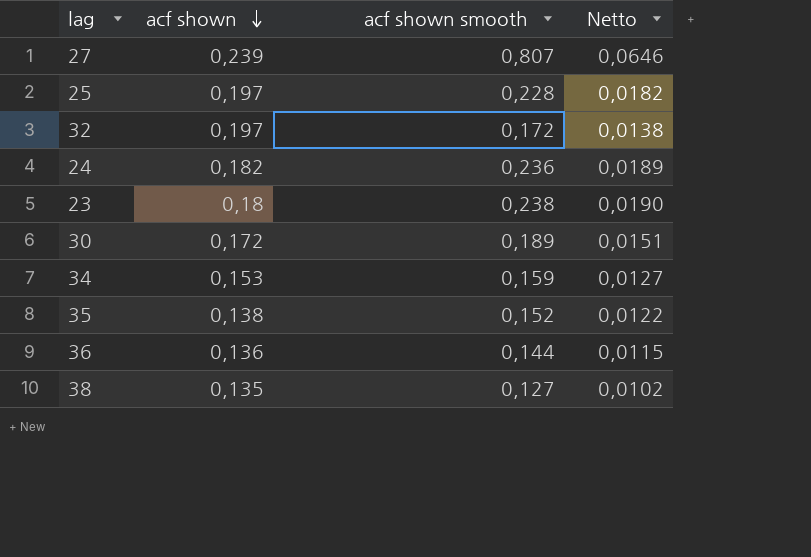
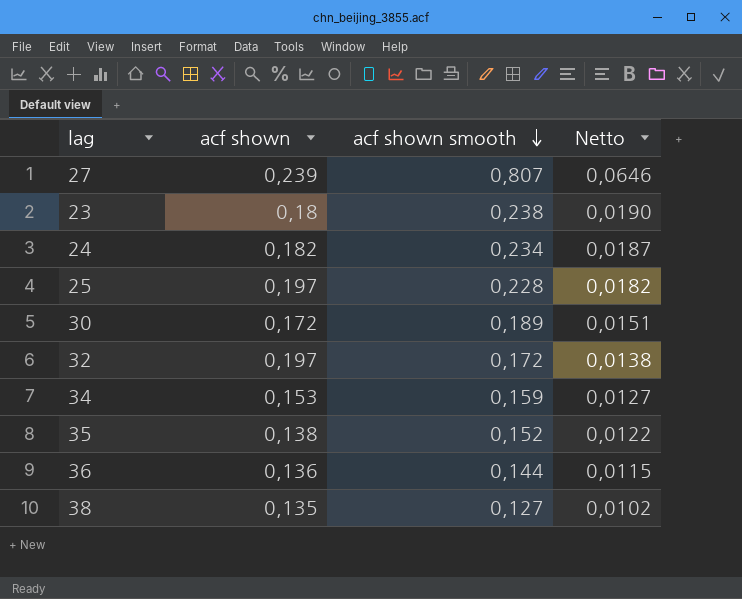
row order: acf shown descending -> acf shown smooth descending
24 | acf shown smooth: 0,236 -> 0,234
24 | Netto: 0,0189 -> 0,0187

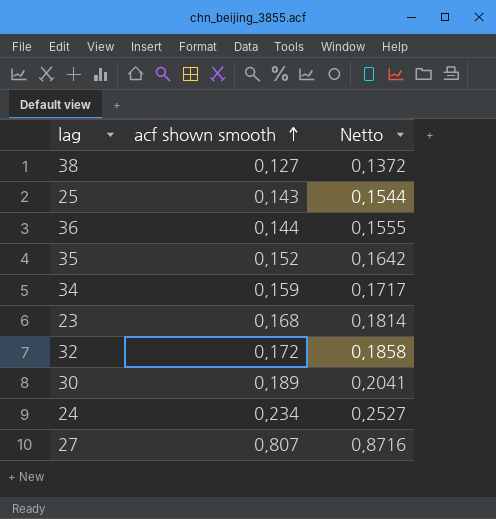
row order: acf shown smooth descending -> acf shown smooth ascending
column acf shown | position: 2 -> none
column Netto | formula: [acf shown smooth] * 0,08 -> [acf shown smooth] * 1,08
25 | acf shown smooth: 0,228 -> 0,143
23 | acf shown smooth: 0,238 -> 0,168

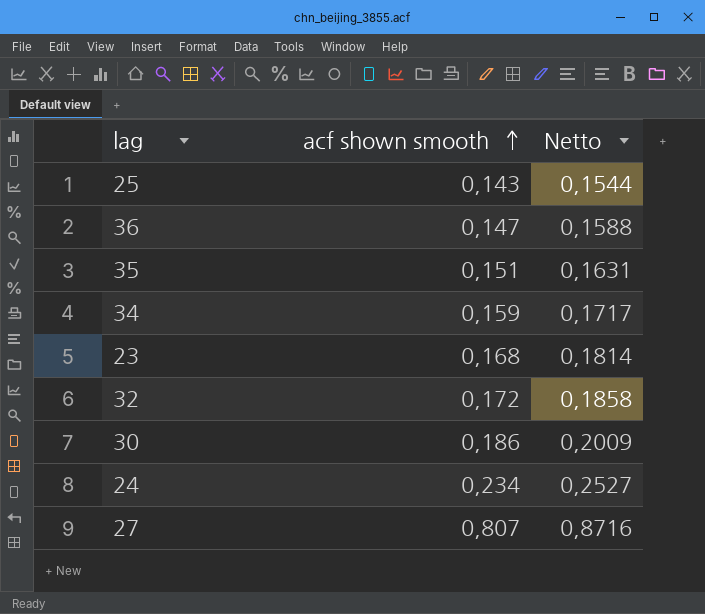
row 38: 0,127 | 0,1372 -> none
36 | acf shown smooth: 0,144 -> 0,147
36 | Netto: 0,1555 -> 0,1588
35 | acf shown smooth: 0,152 -> 0,151
35 | Netto: 0,1642 -> 0,1631
30 | acf shown smooth: 0,189 -> 0,186
30 | Netto: 0,2041 -> 0,2009

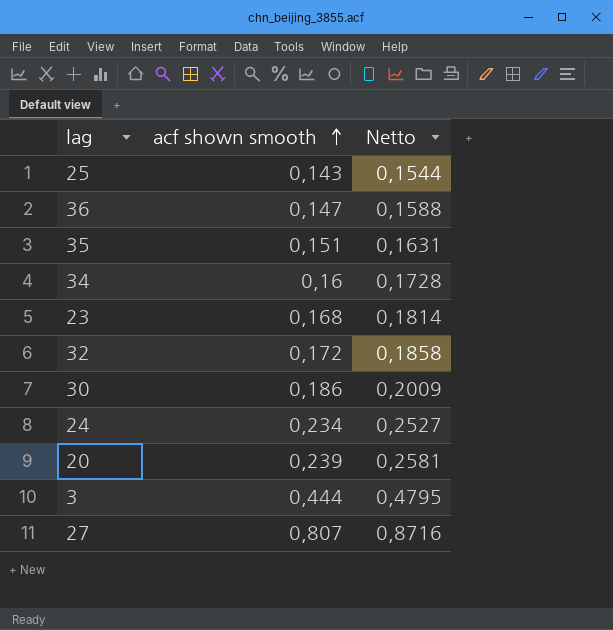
34 | acf shown smooth: 0,159 -> 0,16
34 | Netto: 0,1717 -> 0,1728
row 20: none -> 0,239 | 0,2581
row 3: none -> 0,444 | 0,4795

